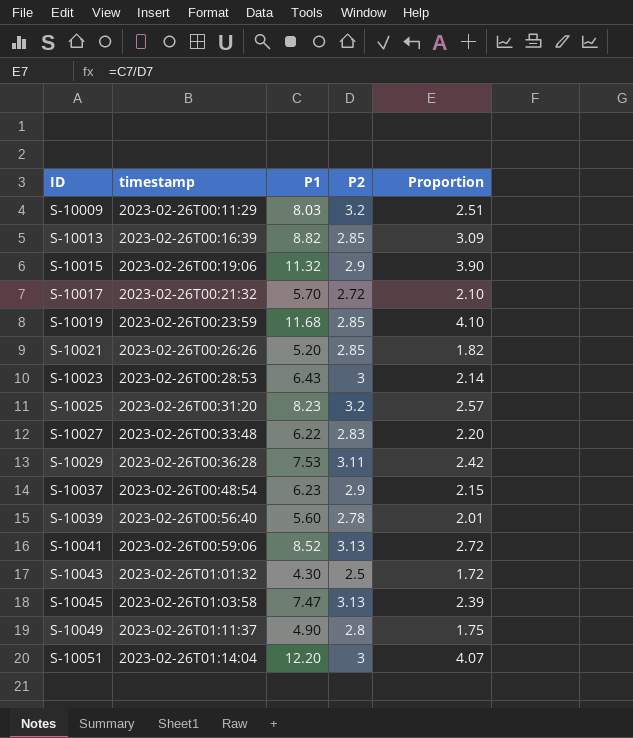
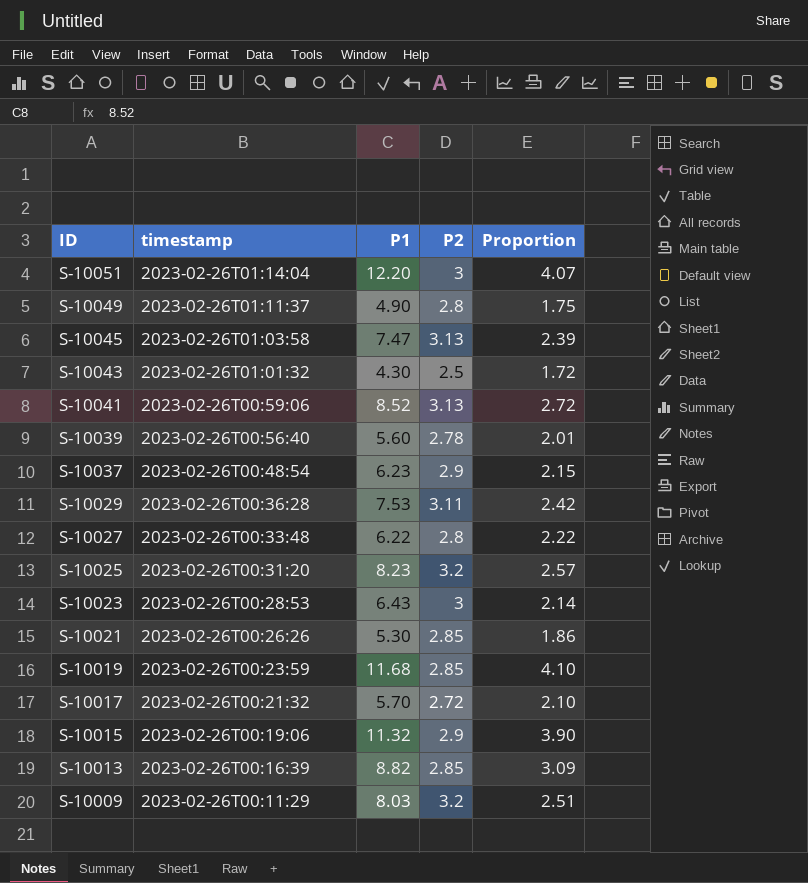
row order: ID ascending -> ID descending
S-10027 | P2: 2.83 -> 2.8
S-10027 | Proportion: 2.20 -> 2.22
S-10021 | P1: 5.20 -> 5.30
S-10021 | Proportion: 1.82 -> 1.86

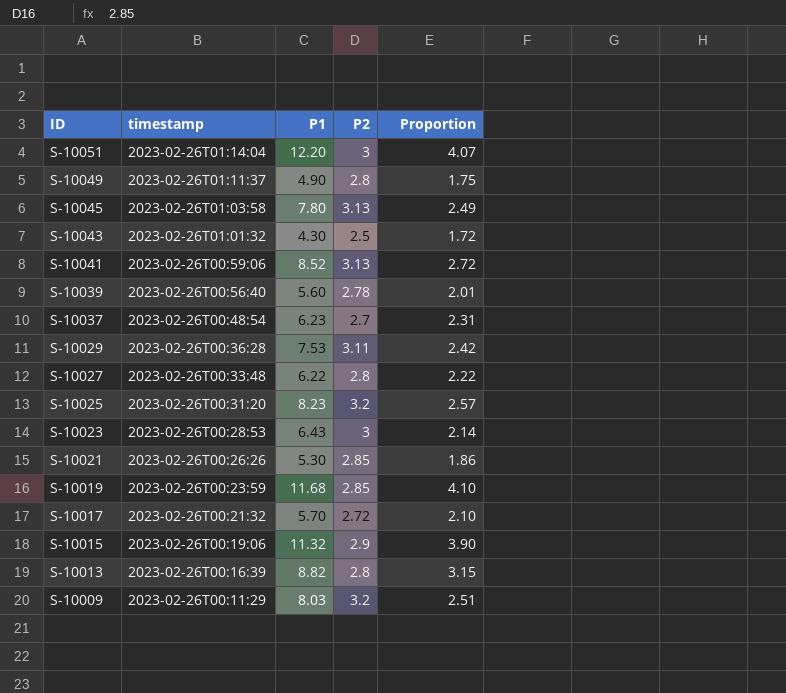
S-10045 | P1: 7.47 -> 7.80
S-10045 | Proportion: 2.39 -> 2.49
S-10037 | P2: 2.9 -> 2.7
S-10037 | Proportion: 2.15 -> 2.31
S-10013 | P2: 2.85 -> 2.8
S-10013 | Proportion: 3.09 -> 3.15

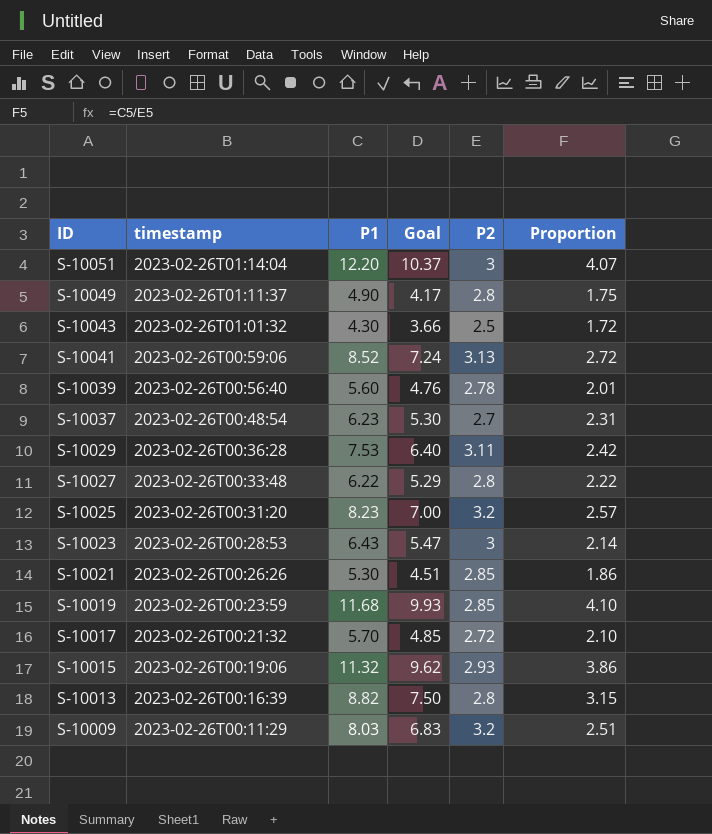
column Goal | formula: none -> [P1] * 0.85
row S-10045: 2023-02-26T01:03:58 | 7.80 | 3.13 | 2.49 -> none
S-10015 | P2: 2.9 -> 2.93
S-10015 | Proportion: 3.90 -> 3.86

